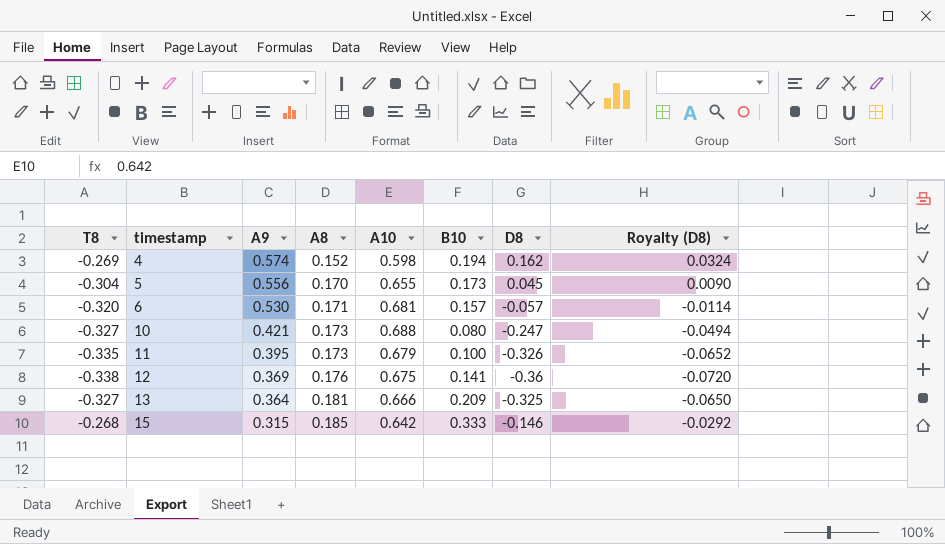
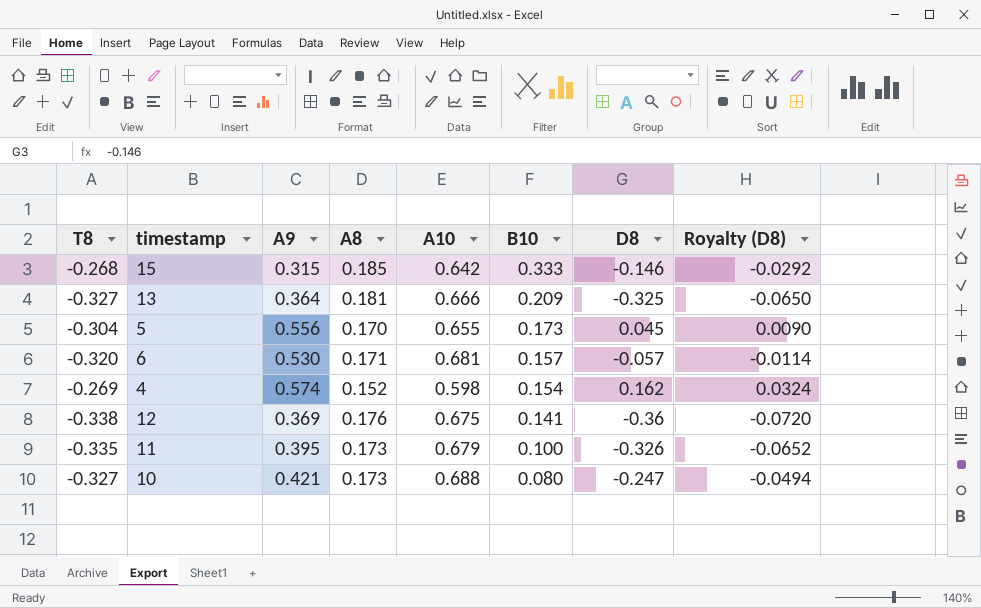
row order: timestamp ascending -> B10 descending
4 | B10: 0.194 -> 0.154

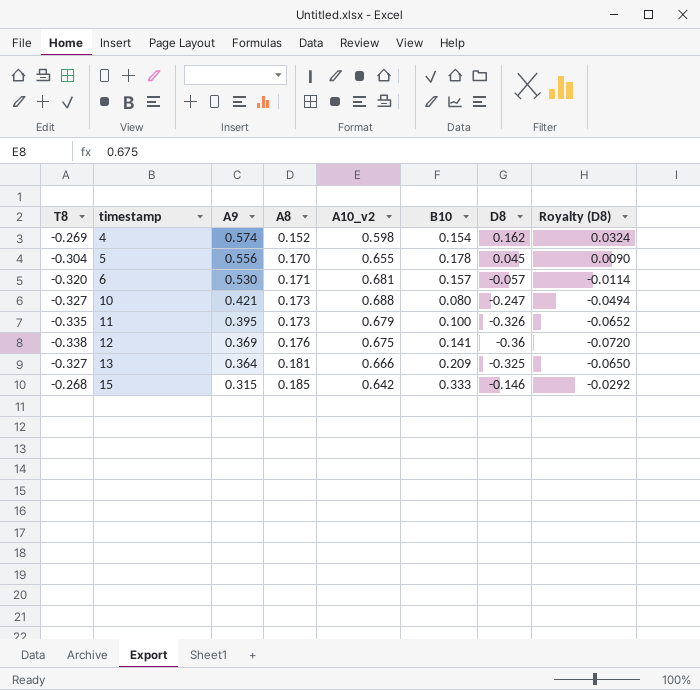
row order: B10 descending -> timestamp ascending
column name: A10 -> A10_v2
5 | B10: 0.173 -> 0.178

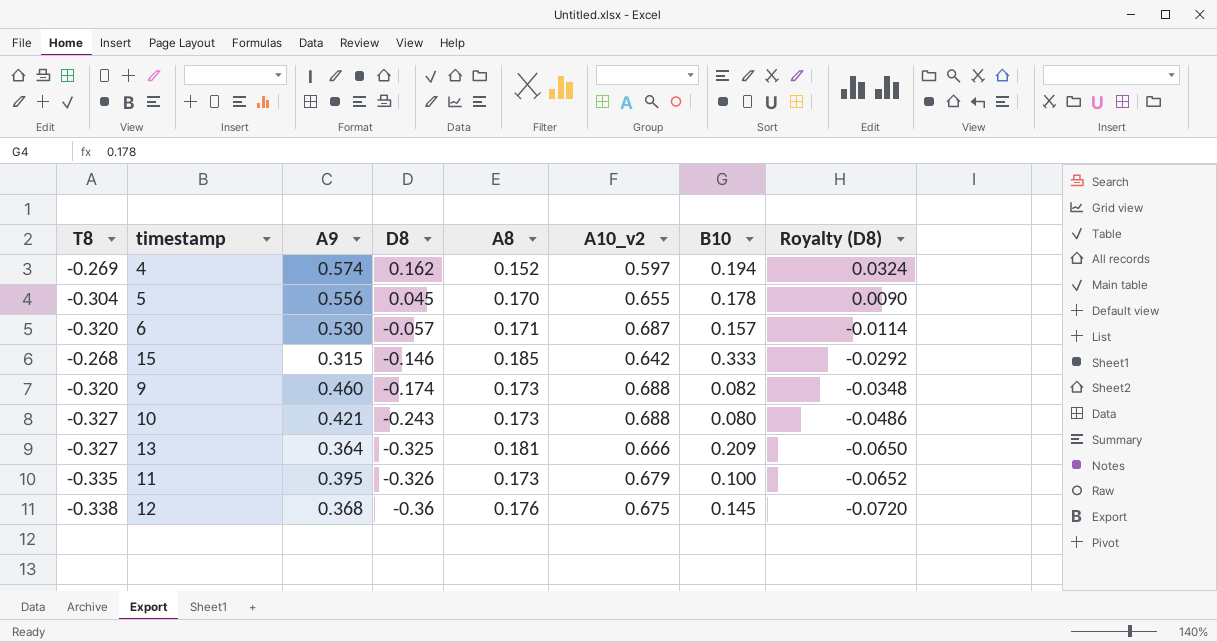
row order: timestamp ascending -> D8 descending
column D8 | position: 7 -> 4
4 | A10_v2: 0.598 -> 0.597
4 | B10: 0.154 -> 0.194
6 | A10_v2: 0.681 -> 0.687
row 9: none -> -0.320 | 0.460 | -0.174 | 0.173 | 0.688 | 0.082 | -0.0348
10 | D8: -0.247 -> -0.243
10 | Royalty (D8): -0.0494 -> -0.0486
12 | A9: 0.369 -> 0.368
12 | B10: 0.141 -> 0.145

